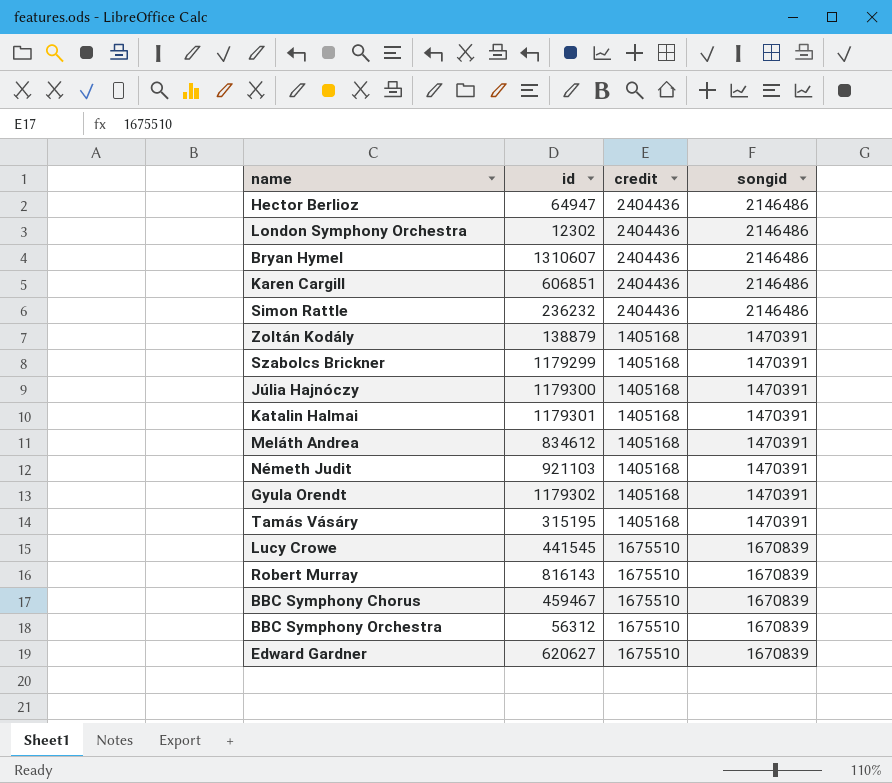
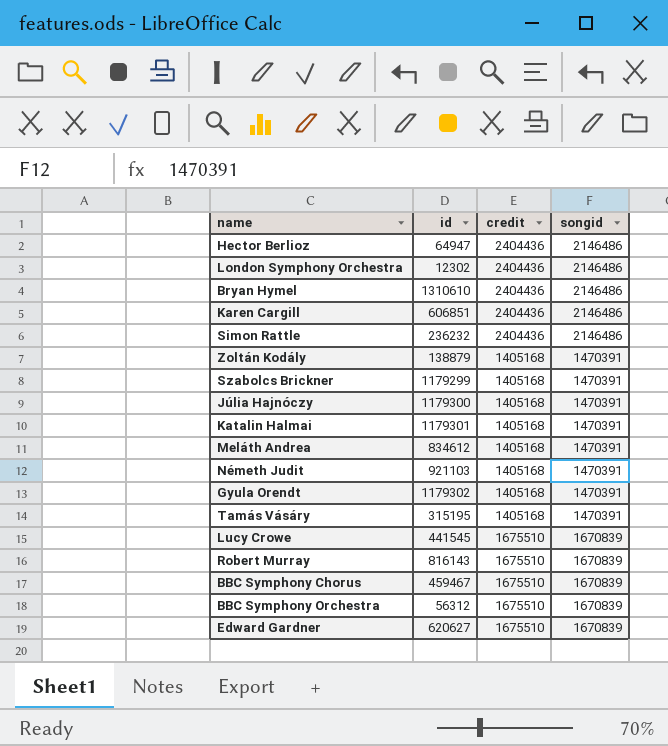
Bryan Hymel | id: 1310607 -> 1310610

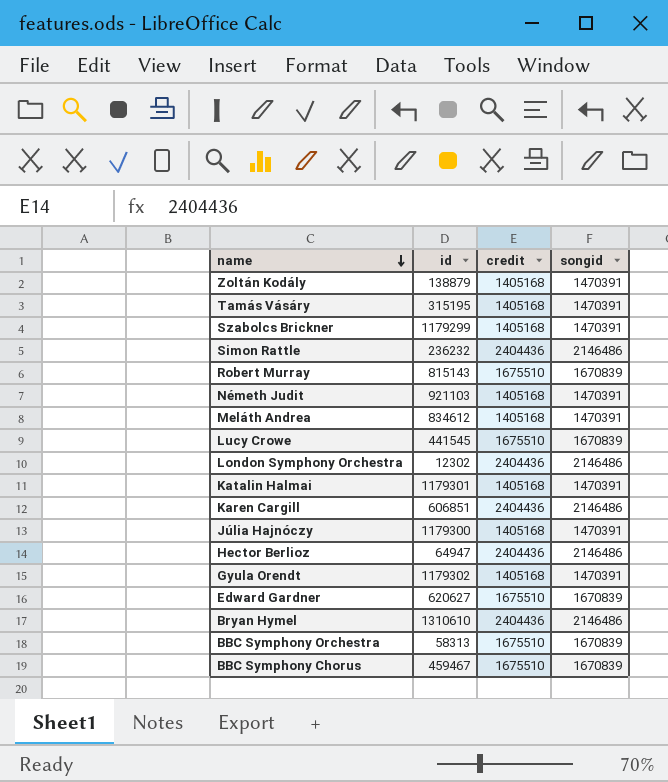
row order: none -> name descending
Robert Murray | id: 816143 -> 815143
BBC Symphony Orchestra | id: 56312 -> 58313

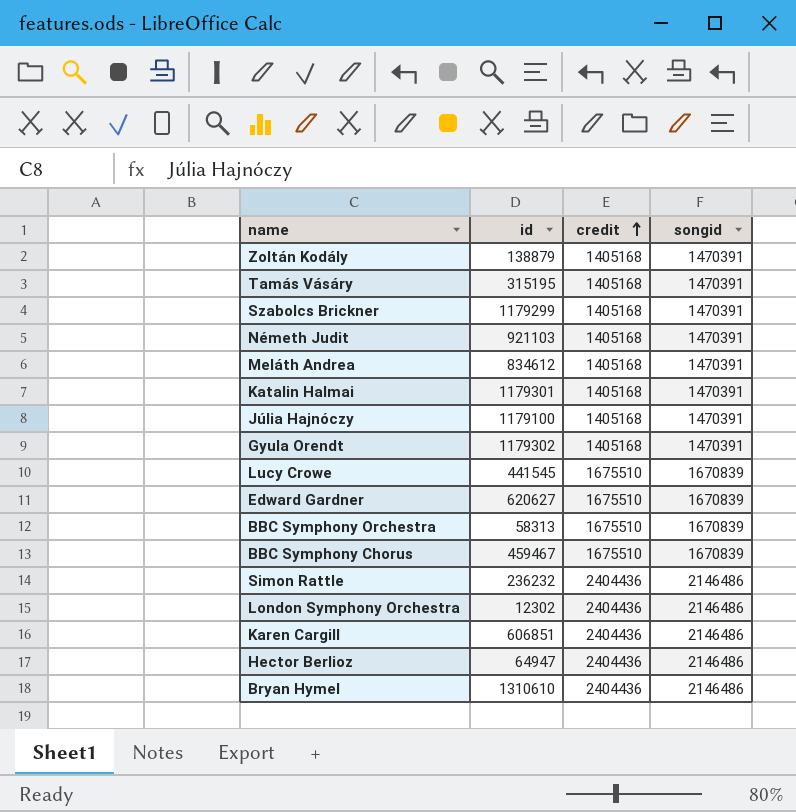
row order: name descending -> credit ascending
row Robert Murray: 815143 | 1675510 | 1670839 -> none
Júlia Hajnóczy | id: 1179300 -> 1179100

